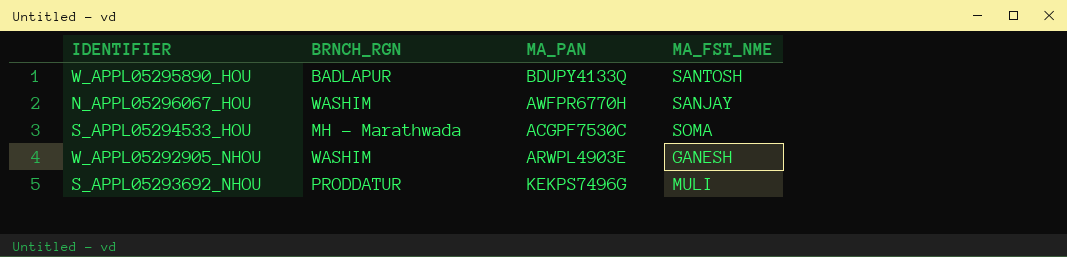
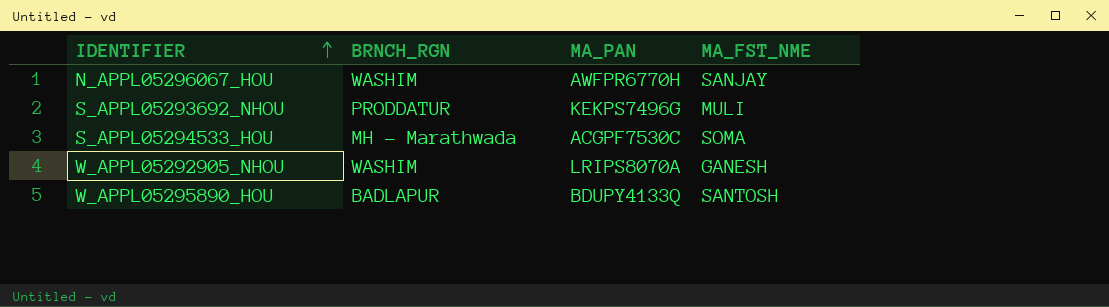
row order: none -> IDENTIFIER ascending
W_APPL05292905_NHOU | MA_PAN: ARWPL4903E -> LRIPS8070A

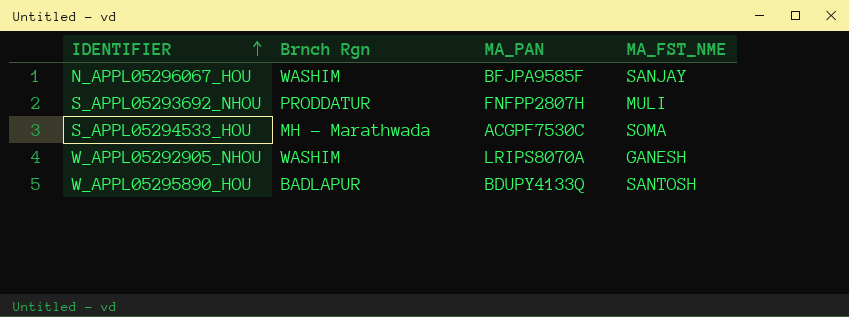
column name: BRNCH_RGN -> Brnch Rgn
N_APPL05296067_HOU | MA_PAN: AWFPR6770H -> BFJPA9585F
S_APPL05293692_NHOU | MA_PAN: KEKPS7496G -> FNFPP2807H

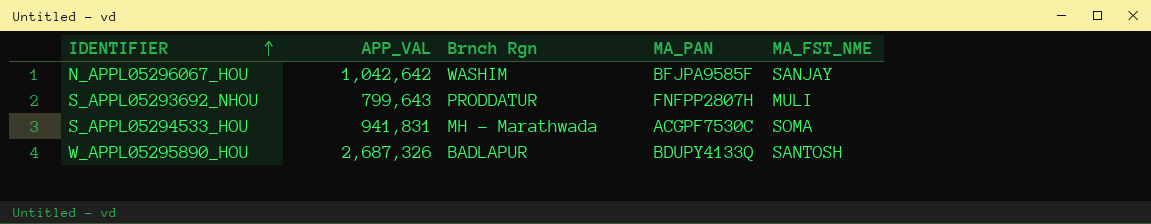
column APP_VAL | position: none -> 2
row W_APPL05292905_NHOU: WASHIM | LRIPS8070A | GANESH -> none

